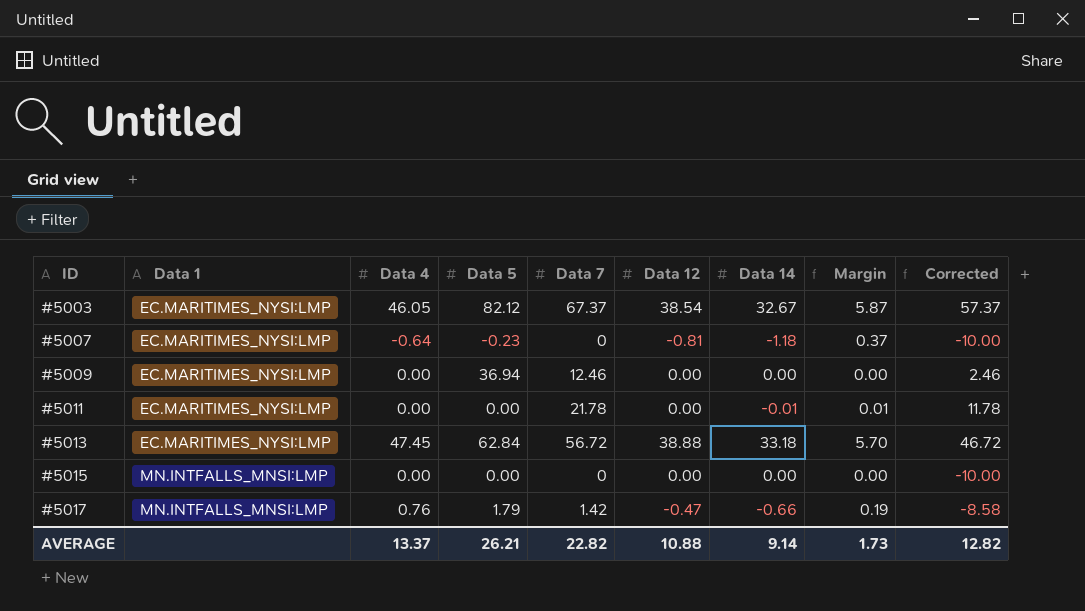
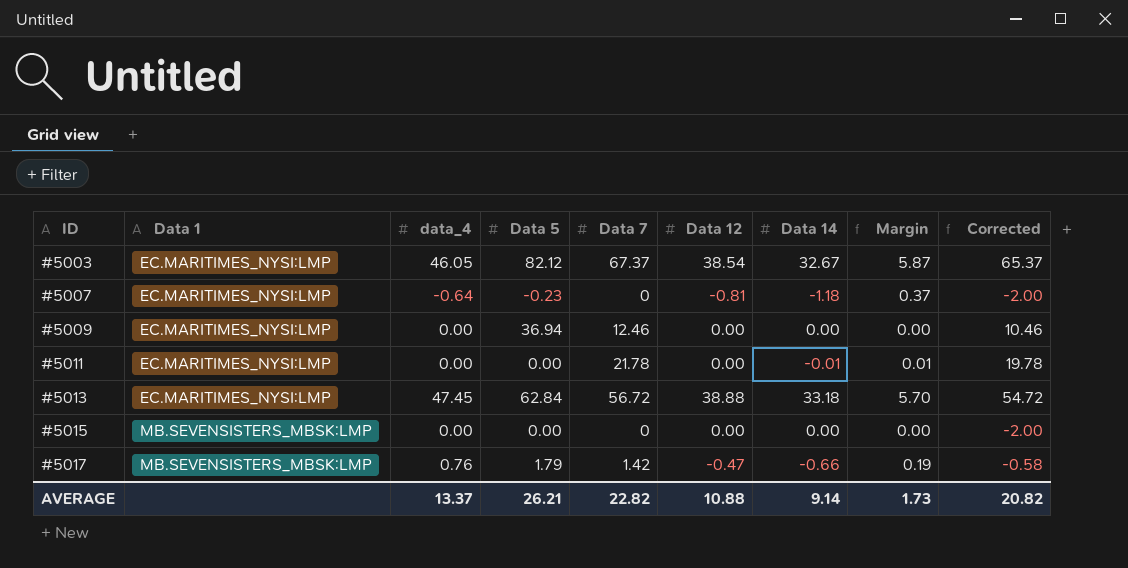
column name: Data 4 -> data_4
column Corrected | formula: [Data 7] - 10 -> [Data 7] - 2
#5015 | Data 1: MN.INTFALLS_MNSI:LMP -> MB.SEVENSISTERS_MBSK:LMP
#5017 | Data 1: MN.INTFALLS_MNSI:LMP -> MB.SEVENSISTERS_MBSK:LMP
AVERAGE | Corrected: 12.82 -> 20.82

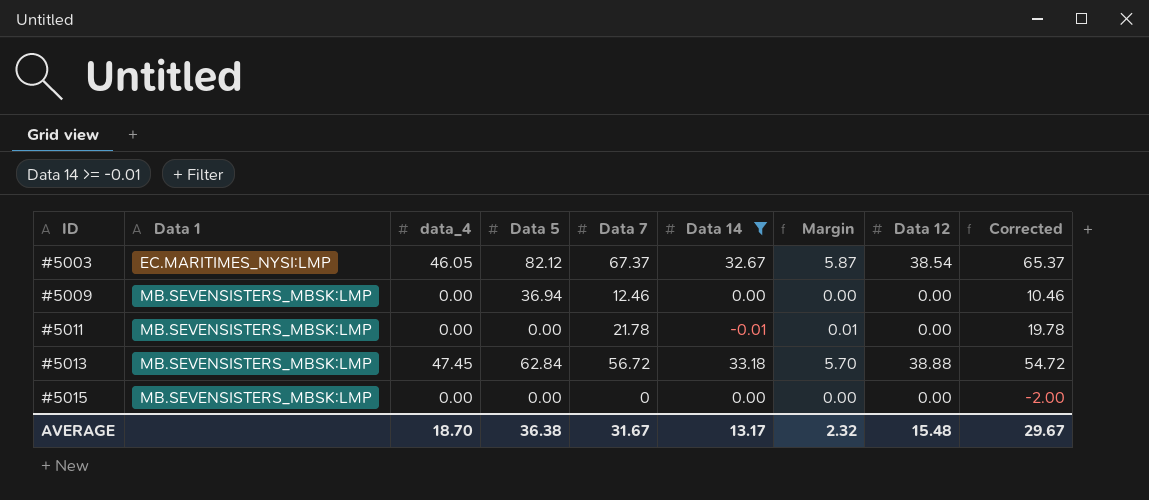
filter: none -> Data 14 >= -0.01
column Data 12 | position: 6 -> 8
#5009 | Data 1: EC.MARITIMES_NYSI:LMP -> MB.SEVENSISTERS_MBSK:LMP
#5011 | Data 1: EC.MARITIMES_NYSI:LMP -> MB.SEVENSISTERS_MBSK:LMP
#5013 | Data 1: EC.MARITIMES_NYSI:LMP -> MB.SEVENSISTERS_MBSK:LMP
AVERAGE | data_4: 13.37 -> 18.70
AVERAGE | Data 5: 26.21 -> 36.38
AVERAGE | Data 7: 22.82 -> 31.67
AVERAGE | Data 14: 9.14 -> 13.17
AVERAGE | Margin: 1.73 -> 2.32
AVERAGE | Data 12: 10.88 -> 15.48
AVERAGE | Corrected: 20.82 -> 29.67

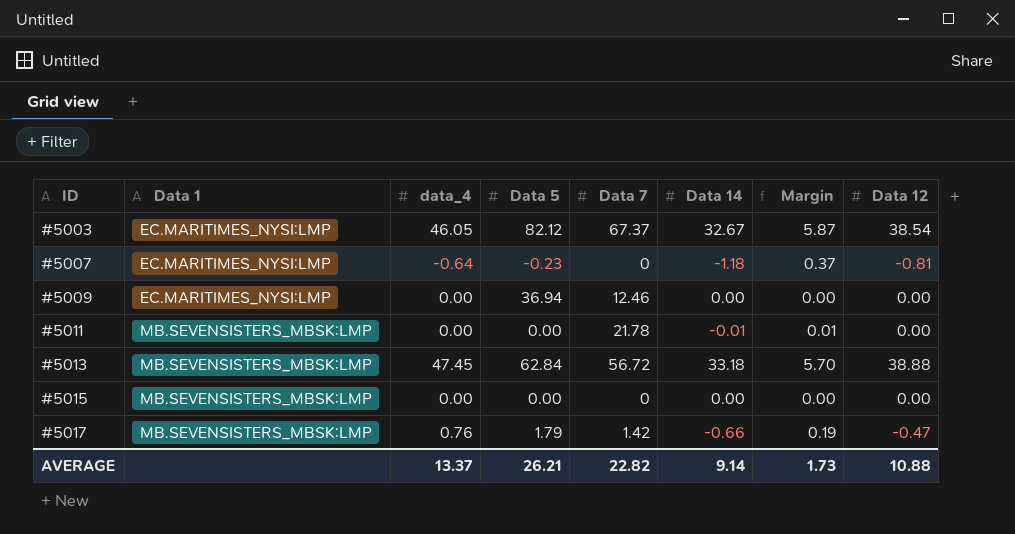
filter: Data 14 >= -0.01 -> none
column Corrected | formula: [Data 7] - 2 -> none
#5009 | Data 1: MB.SEVENSISTERS_MBSK:LMP -> EC.MARITIMES_NYSI:LMP
AVERAGE | data_4: 18.70 -> 13.37
AVERAGE | Data 5: 36.38 -> 26.21
AVERAGE | Data 7: 31.67 -> 22.82
AVERAGE | Data 14: 13.17 -> 9.14
AVERAGE | Margin: 2.32 -> 1.73
AVERAGE | Data 12: 15.48 -> 10.88

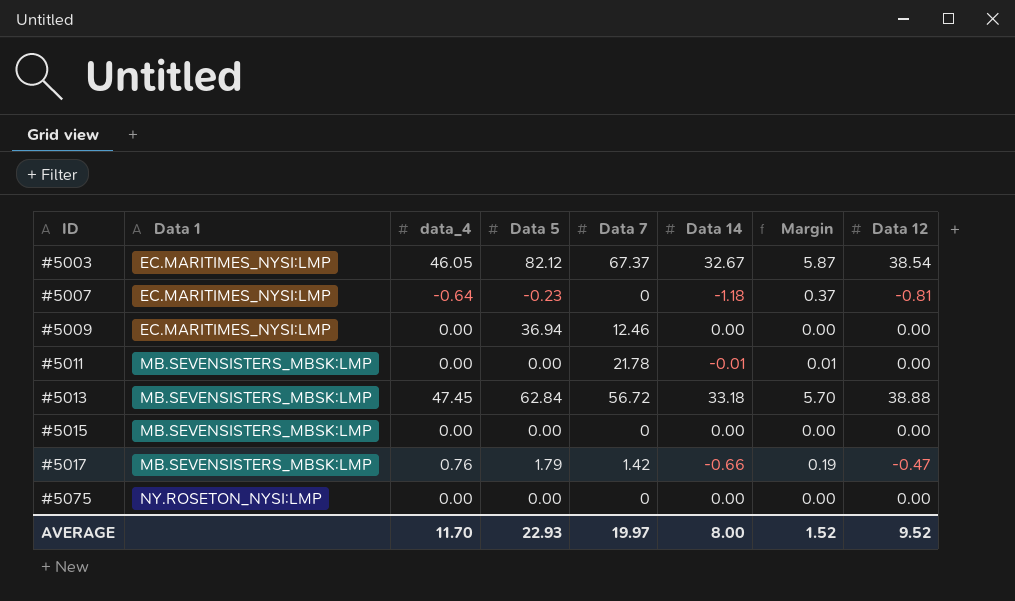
row #5075: none -> NY.ROSETON_NYSI:LMP | 0.00 | 0.00 | 0 | 0.00 | 0.00 | 0.00
AVERAGE | data_4: 13.37 -> 11.70
AVERAGE | Data 5: 26.21 -> 22.93
AVERAGE | Data 7: 22.82 -> 19.97
AVERAGE | Data 14: 9.14 -> 8.00
AVERAGE | Margin: 1.73 -> 1.52
AVERAGE | Data 12: 10.88 -> 9.52

